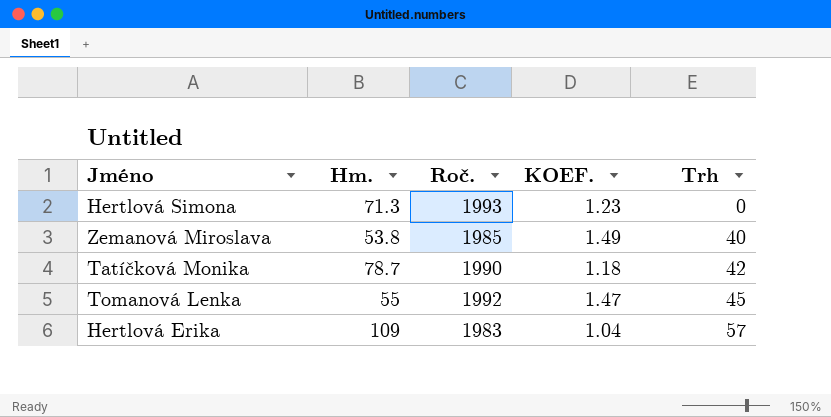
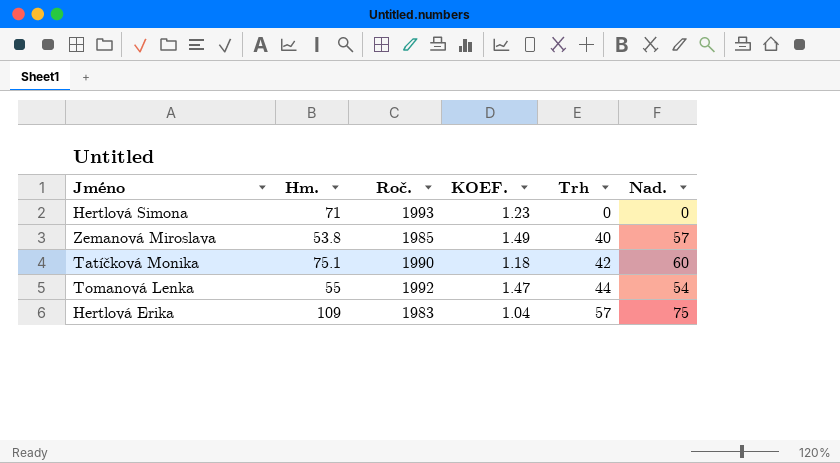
column Nad. | position: none -> 6
Hertlová Simona | Hm.: 71.3 -> 71
Tatíčková Monika | Hm.: 78.7 -> 75.1
Tomanová Lenka | Trh: 45 -> 44

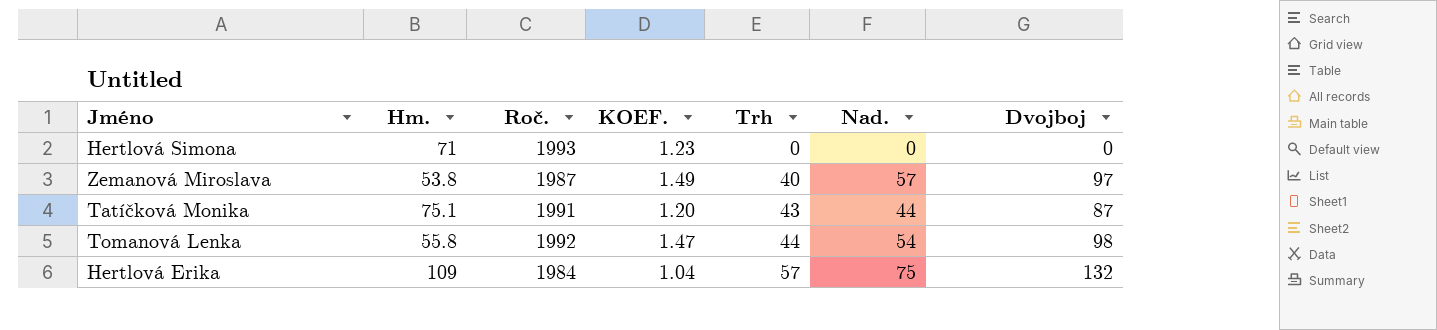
column Dvojboj | formula: none -> [Trh] + [Nad.]
Zemanová Miroslava | Roč.: 1985 -> 1987
Tatíčková Monika | Roč.: 1990 -> 1991
Tatíčková Monika | KOEF.: 1.18 -> 1.20
Tatíčková Monika | Trh: 42 -> 43
Tatíčková Monika | Nad.: 60 -> 44
Tomanová Lenka | Hm.: 55 -> 55.8
Hertlová Erika | Roč.: 1983 -> 1984

